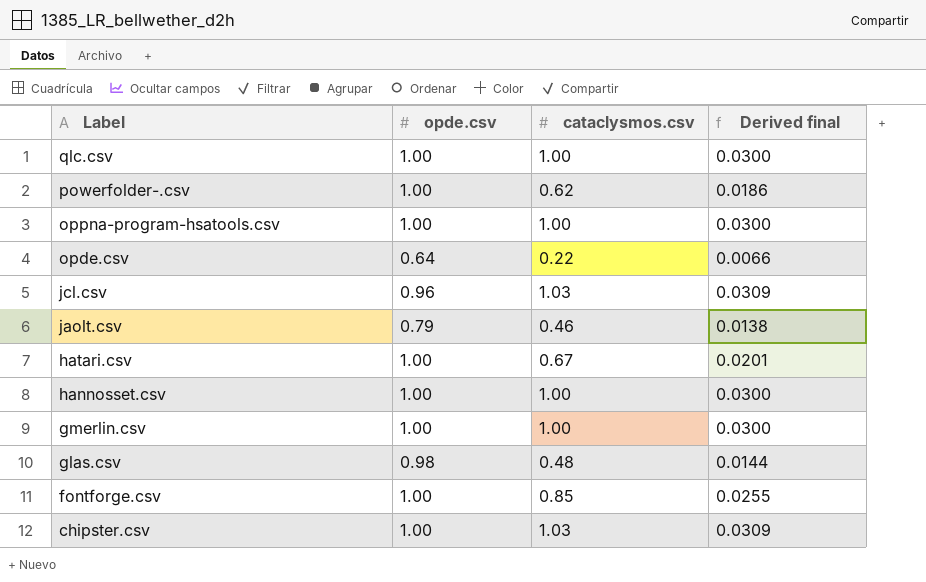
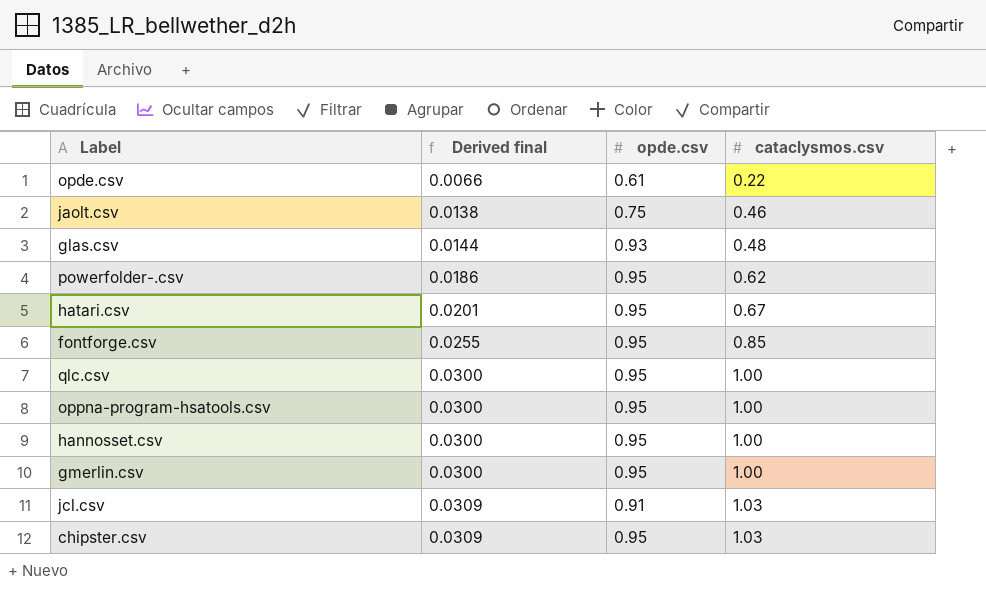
row order: Label descending -> Derived final ascending
column Derived final | position: 4 -> 2
opde.csv | opde.csv: 0.64 -> 0.61
jaolt.csv | opde.csv: 0.79 -> 0.75
glas.csv | opde.csv: 0.98 -> 0.93
powerfolder-.csv | opde.csv: 1.00 -> 0.95
hatari.csv | opde.csv: 1.00 -> 0.95
fontforge.csv | opde.csv: 1.00 -> 0.95
qlc.csv | opde.csv: 1.00 -> 0.95
oppna-program-hsatools.csv | opde.csv: 1.00 -> 0.95
hannosset.csv | opde.csv: 1.00 -> 0.95
gmerlin.csv | opde.csv: 1.00 -> 0.95
jcl.csv | opde.csv: 0.96 -> 0.91
chipster.csv | opde.csv: 1.00 -> 0.95

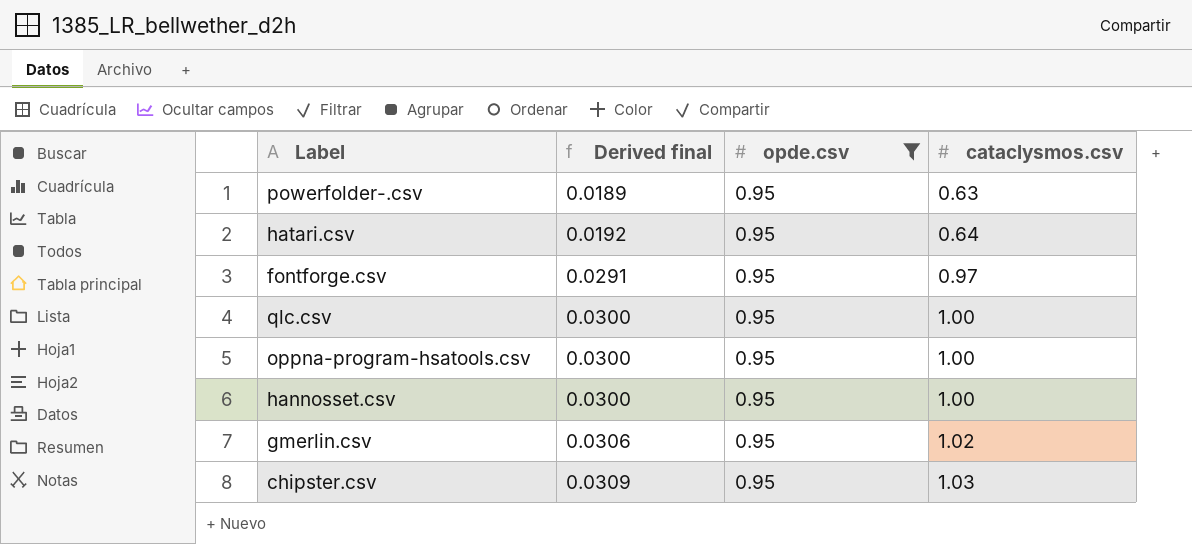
filter: none -> opde.csv = 0.95
powerfolder-.csv | Derived final: 0.0186 -> 0.0189
powerfolder-.csv | cataclysmos.csv: 0.62 -> 0.63
hatari.csv | Derived final: 0.0201 -> 0.0192
hatari.csv | cataclysmos.csv: 0.67 -> 0.64
fontforge.csv | Derived final: 0.0255 -> 0.0291
fontforge.csv | cataclysmos.csv: 0.85 -> 0.97
gmerlin.csv | Derived final: 0.0300 -> 0.0306
gmerlin.csv | cataclysmos.csv: 1.00 -> 1.02

